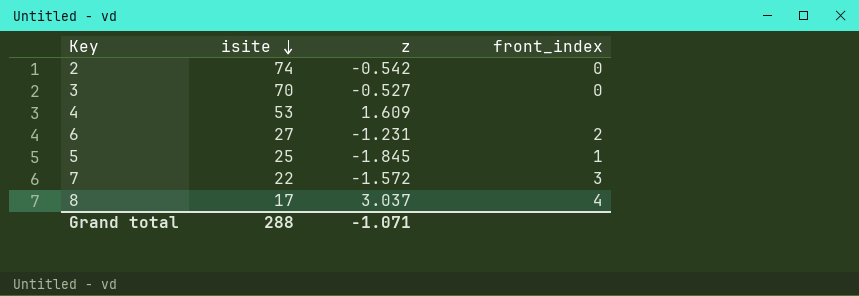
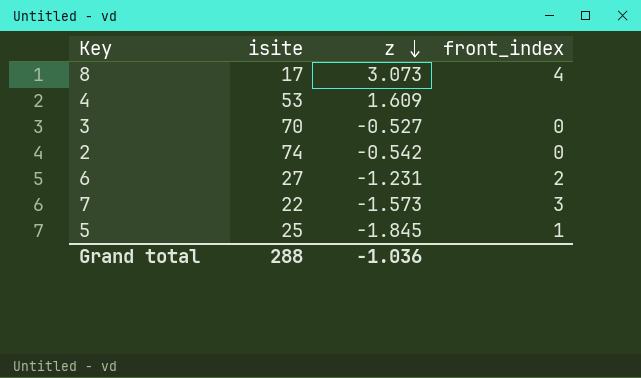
row order: isite descending -> z descending
8 | z: 3.037 -> 3.073
7 | z: -1.572 -> -1.573
Grand total | z: -1.071 -> -1.036

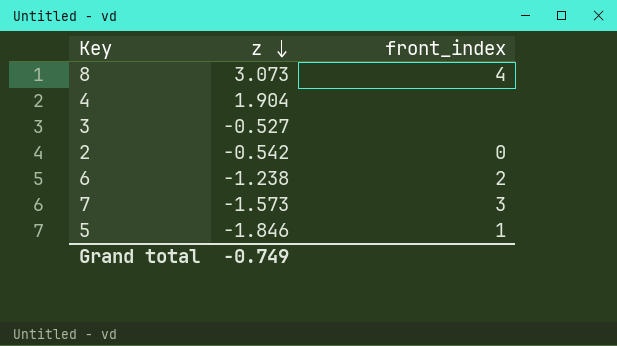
column isite | position: 2 -> none
4 | z: 1.609 -> 1.904
3 | front_index: 0 -> none
6 | z: -1.231 -> -1.238
5 | z: -1.845 -> -1.846
Grand total | z: -1.036 -> -0.749

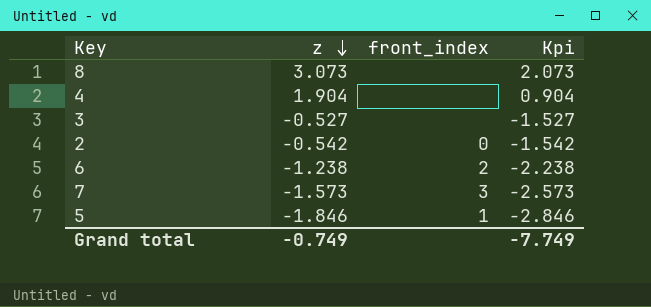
column Kpi | formula: none -> [z] - 1
8 | front_index: 4 -> none

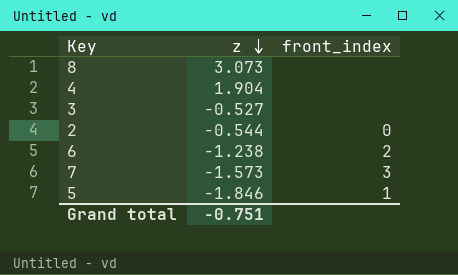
column Kpi | formula: [z] - 1 -> none
2 | z: -0.542 -> -0.544
Grand total | z: -0.749 -> -0.751

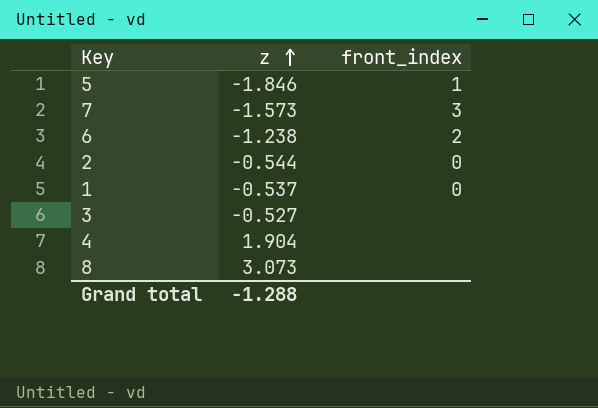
row order: z descending -> z ascending
row 1: none -> -0.537 | 0
Grand total | z: -0.751 -> -1.288

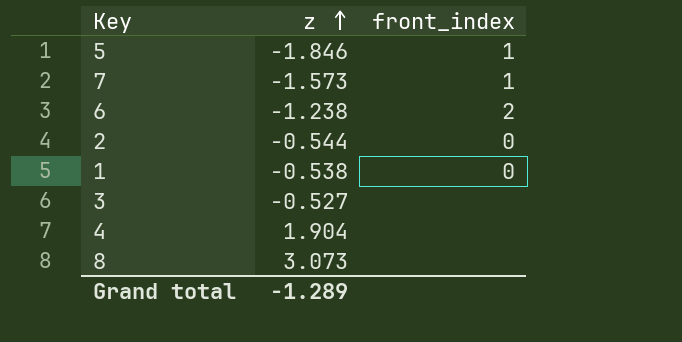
7 | front_index: 3 -> 1
1 | z: -0.537 -> -0.538
Grand total | z: -1.288 -> -1.289

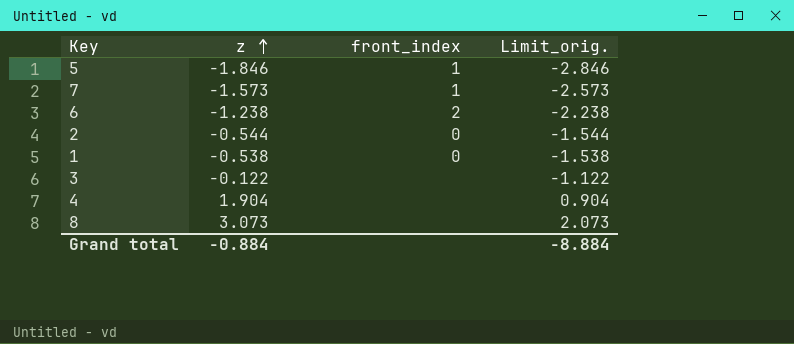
column Limit_orig. | formula: none -> [z] - 1
3 | z: -0.527 -> -0.122
Grand total | z: -1.289 -> -0.884

